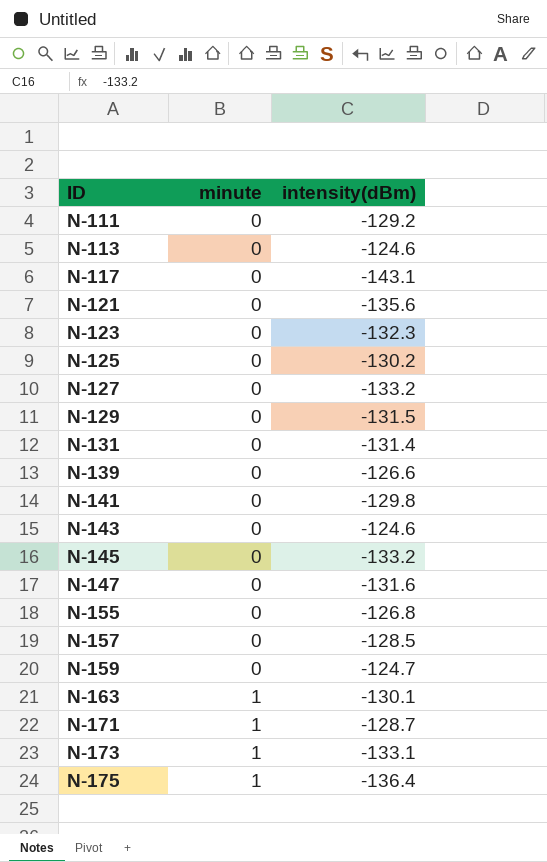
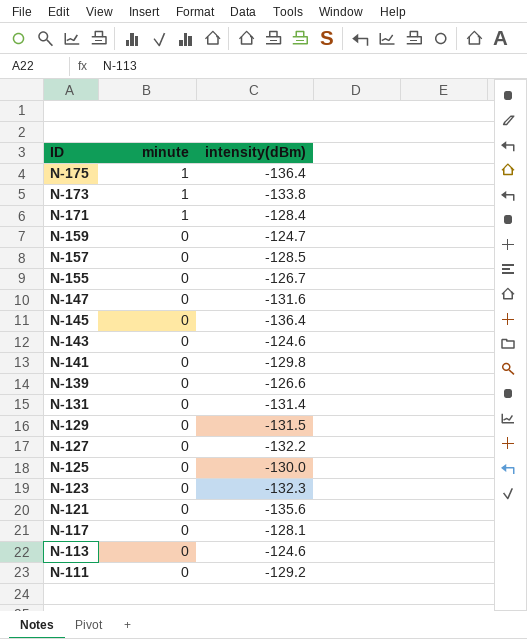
row order: ID ascending -> ID descending
row N-163: 1 | -130.1 -> none
N-173 | intensity(dBm): -133.1 -> -133.8
N-171 | intensity(dBm): -128.7 -> -128.4
N-155 | intensity(dBm): -126.8 -> -126.7
N-145 | intensity(dBm): -133.2 -> -136.4
N-127 | intensity(dBm): -133.2 -> -132.2
N-125 | intensity(dBm): -130.2 -> -130.0
N-117 | intensity(dBm): -143.1 -> -128.1

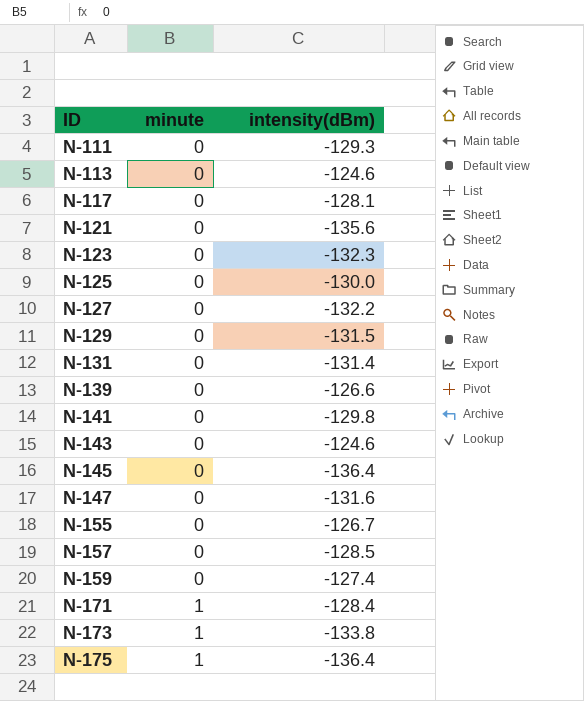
row order: ID descending -> ID ascending
N-111 | intensity(dBm): -129.2 -> -129.3
N-159 | intensity(dBm): -124.7 -> -127.4

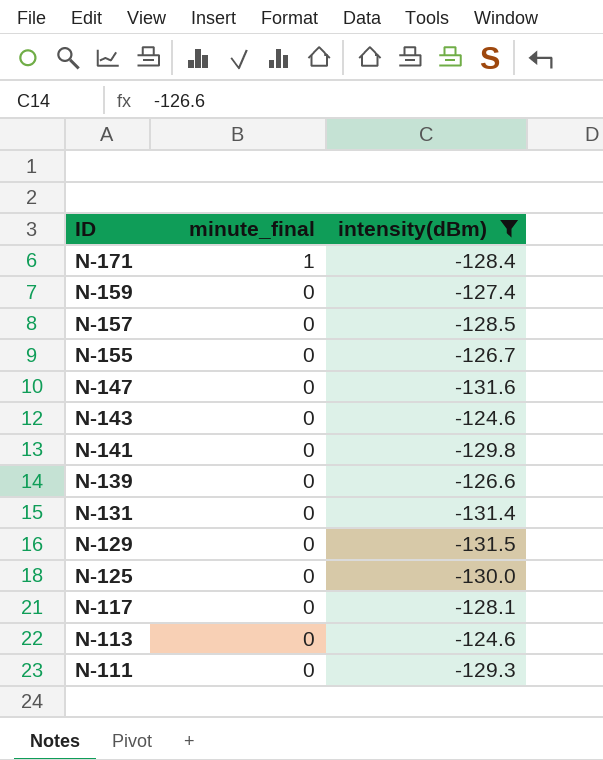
filter: none -> intensity(dBm) >= -131.6
row order: ID ascending -> ID descending
column name: minute -> minute_final

